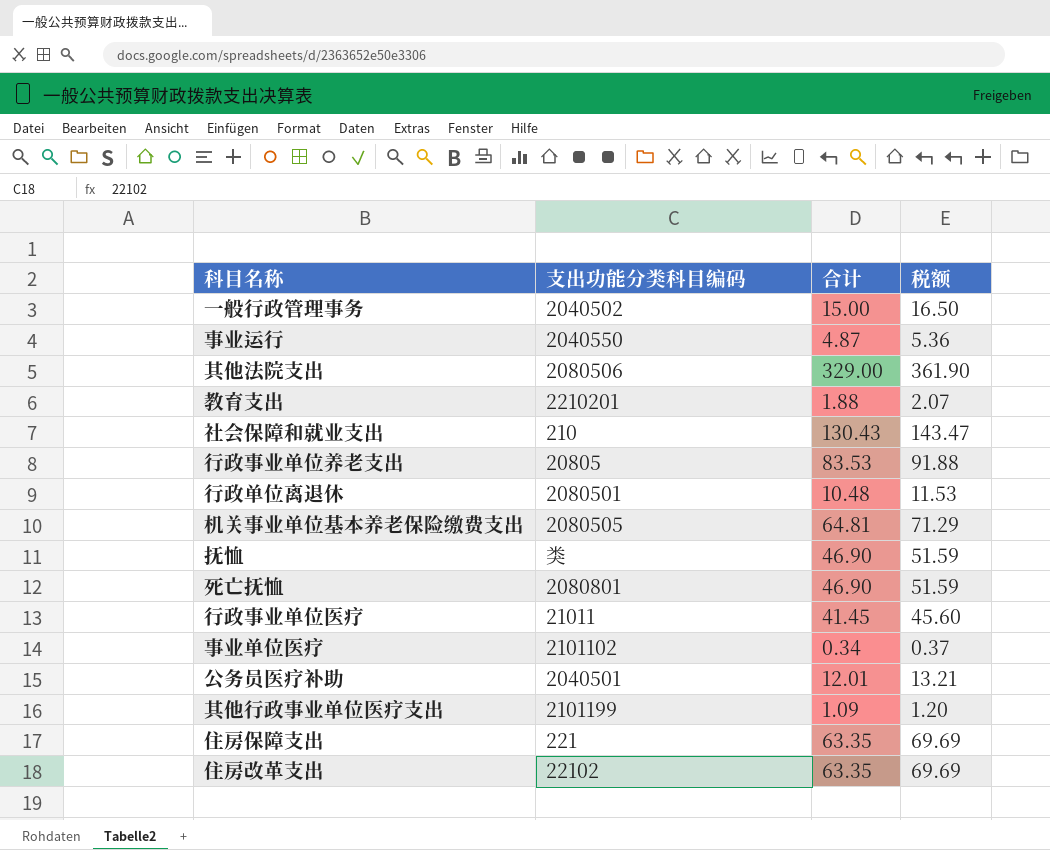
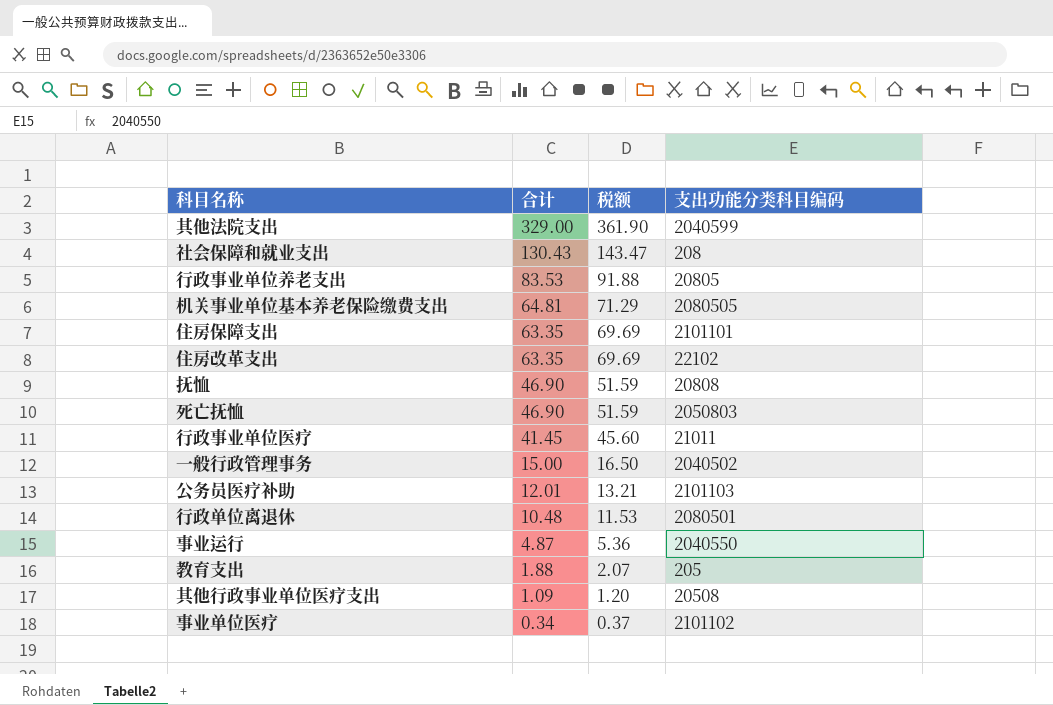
row order: none -> 合计 descending
column 支出功能分类科目编码 | position: 2 -> 4
其他法院支出 | 支出功能分类科目编码: 2080506 -> 2040599
社会保障和就业支出 | 支出功能分类科目编码: 210 -> 208
住房保障支出 | 支出功能分类科目编码: 221 -> 2101101
抚恤 | 支出功能分类科目编码: 类 -> 20808
死亡抚恤 | 支出功能分类科目编码: 2080801 -> 2050803
公务员医疗补助 | 支出功能分类科目编码: 2040501 -> 2101103
教育支出 | 支出功能分类科目编码: 2210201 -> 205
其他行政事业单位医疗支出 | 支出功能分类科目编码: 2101199 -> 20508

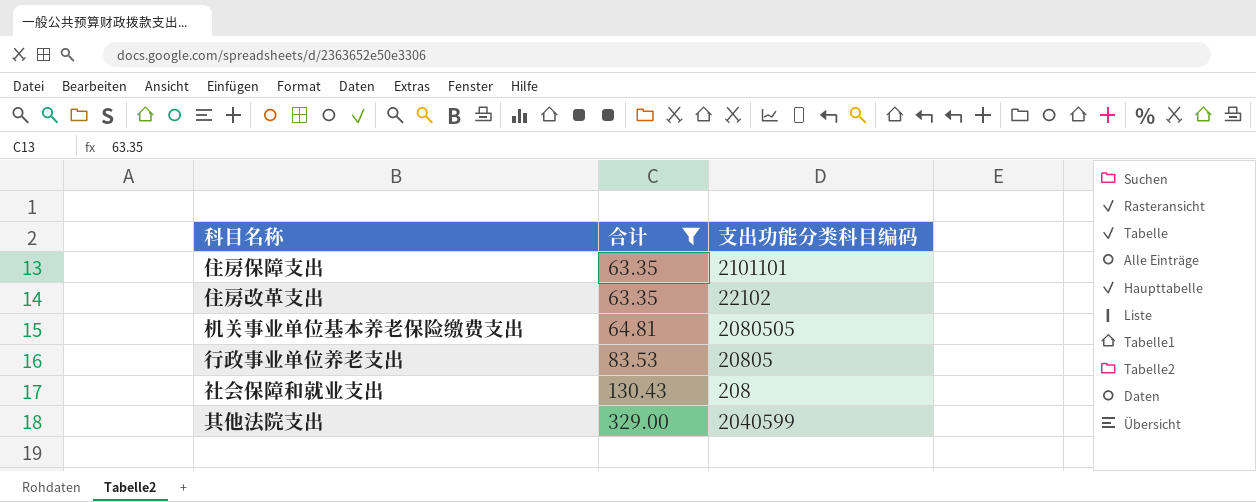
filter: none -> 合计 >= 63.35
row order: 合计 descending -> 合计 ascending
column 税额 | formula: [合计] * 1.1 -> none

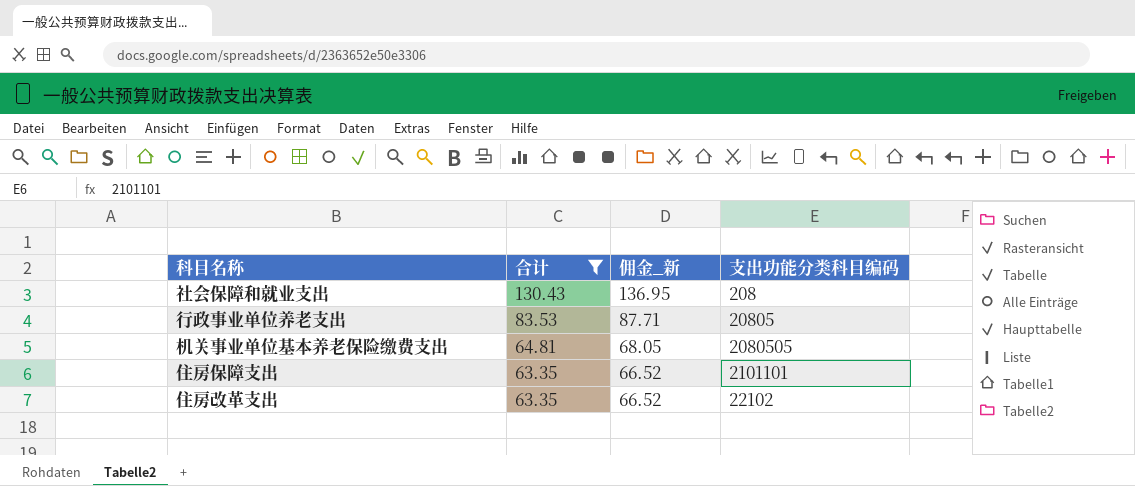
row order: 合计 ascending -> 合计 descending
column 佣金_新 | formula: none -> [合计] * 1.05
row 其他法院支出: 329.00 | 2040599 -> none

